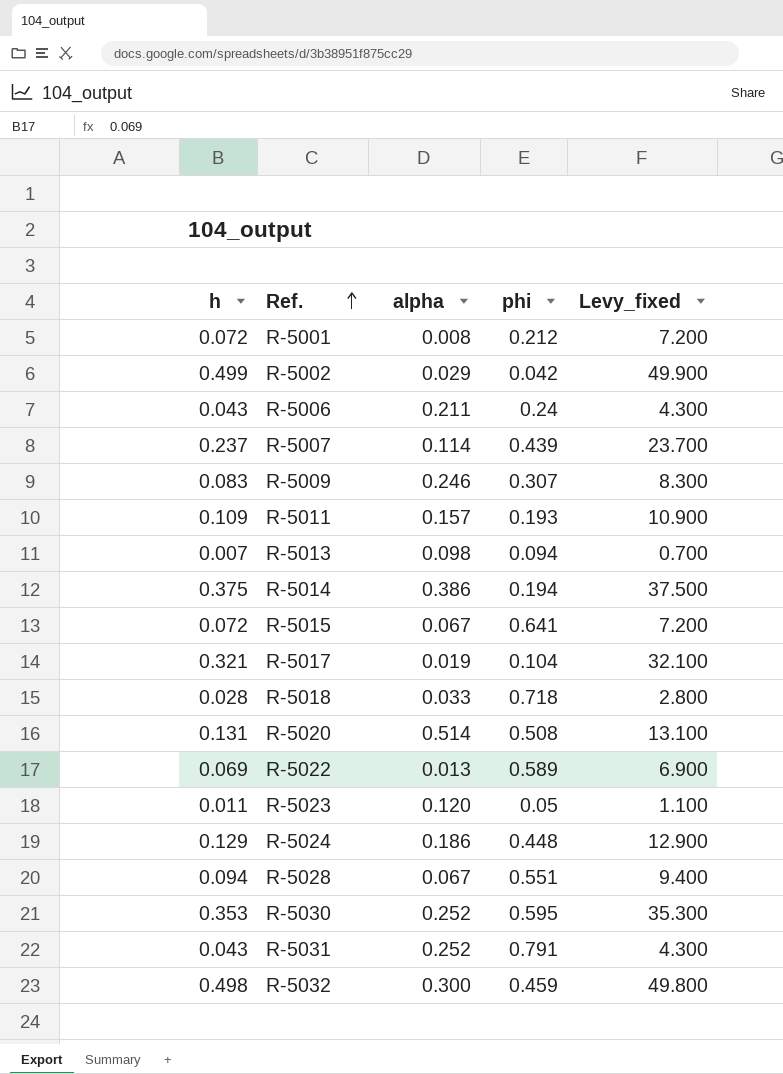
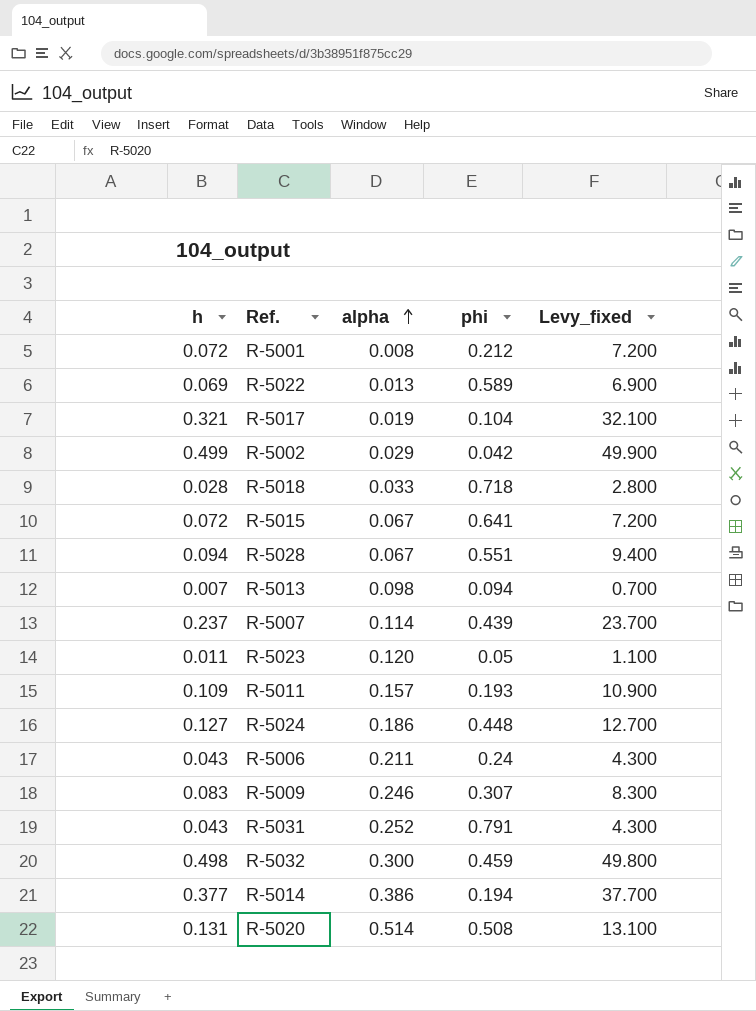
row order: Ref. ascending -> alpha ascending
row R-5030: 0.353 | 0.252 | 0.595 | 35.300 -> none
R-5024 | h: 0.129 -> 0.127
R-5024 | Levy_fixed: 12.900 -> 12.700
R-5014 | h: 0.375 -> 0.377
R-5014 | Levy_fixed: 37.500 -> 37.700

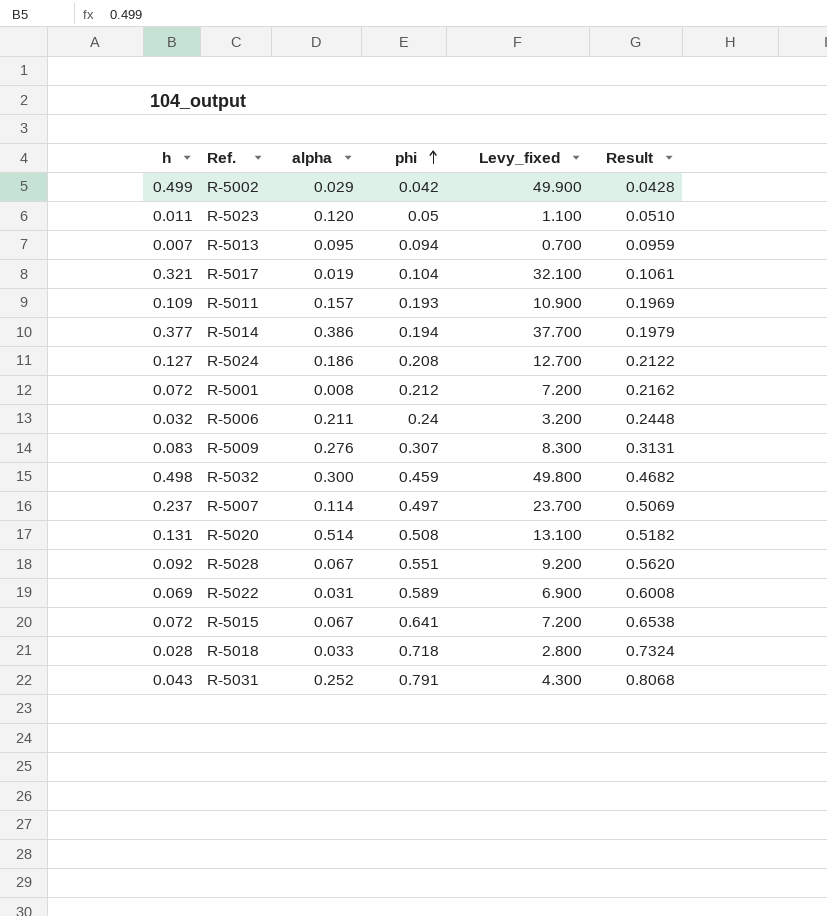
row order: alpha ascending -> phi ascending
column Result | formula: none -> [phi] * 1.02
R-5013 | alpha: 0.098 -> 0.095
R-5024 | phi: 0.448 -> 0.208
R-5006 | h: 0.043 -> 0.032
R-5006 | Levy_fixed: 4.300 -> 3.200
R-5009 | alpha: 0.246 -> 0.276
R-5007 | phi: 0.439 -> 0.497
R-5028 | h: 0.094 -> 0.092
R-5028 | Levy_fixed: 9.400 -> 9.200
R-5022 | alpha: 0.013 -> 0.031

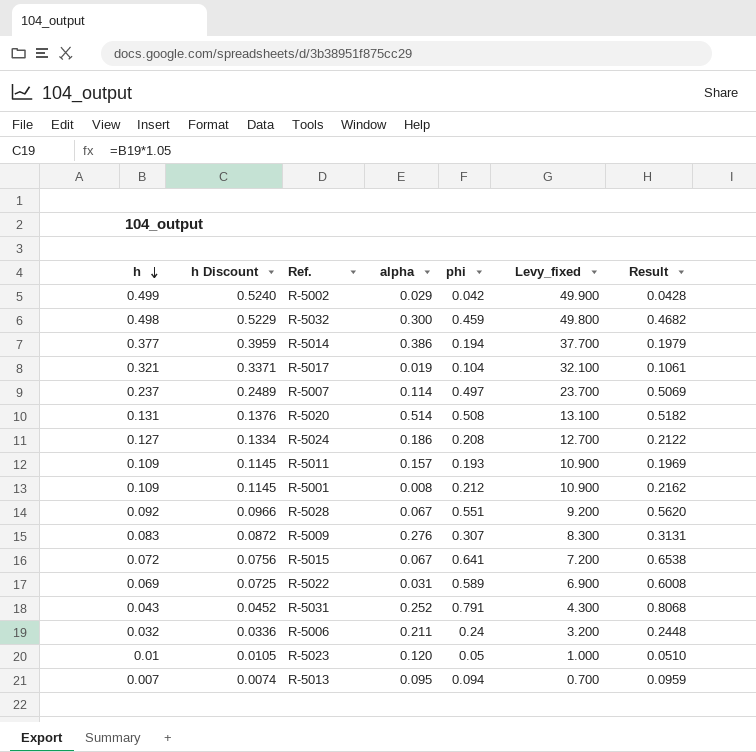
row order: phi ascending -> h descending
column h Discount | formula: none -> [h] * 1.05
row R-5018: 0.028 | 0.033 | 0.718 | 2.800 | 0.7324 -> none
R-5001 | h: 0.072 -> 0.109
R-5001 | Levy_fixed: 7.200 -> 10.900
R-5023 | h: 0.011 -> 0.01
R-5023 | Levy_fixed: 1.100 -> 1.000

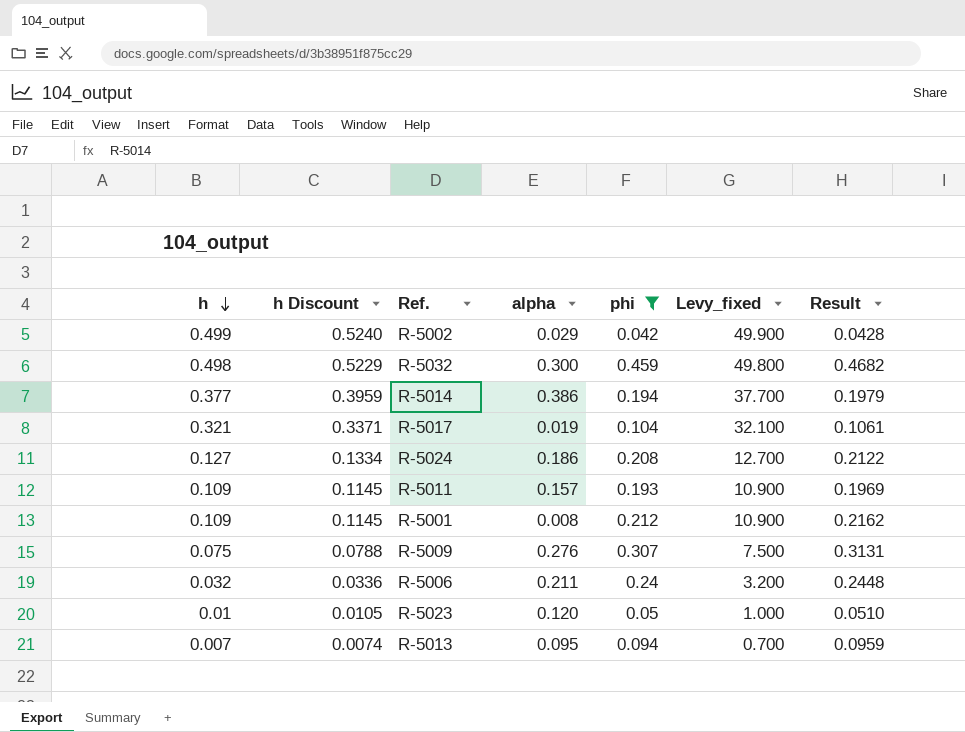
filter: none -> phi <= 0.459
R-5009 | h: 0.083 -> 0.075
R-5009 | h Discount: 0.0872 -> 0.0788
R-5009 | Levy_fixed: 8.300 -> 7.500

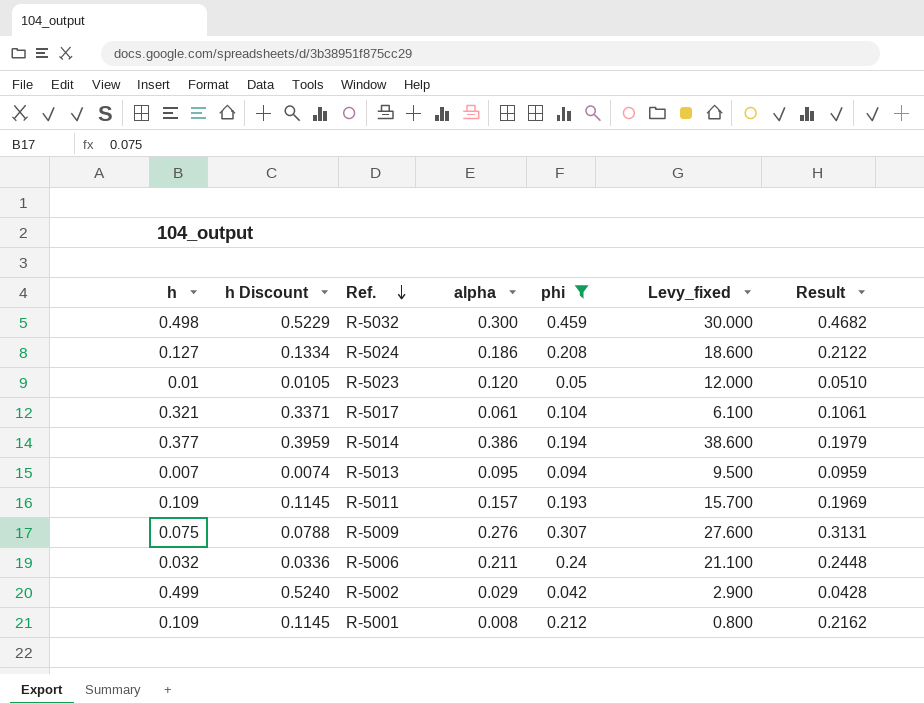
row order: h descending -> Ref. descending
column Levy_fixed | formula: [h] * 100 -> [alpha] * 100
R-5017 | alpha: 0.019 -> 0.061

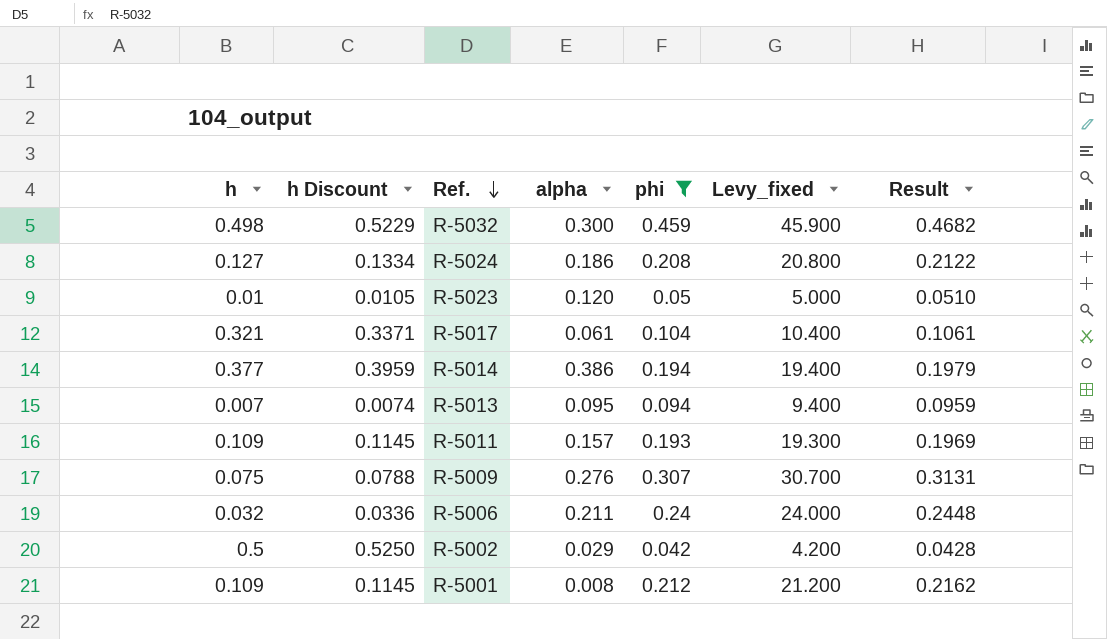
column Levy_fixed | formula: [alpha] * 100 -> [phi] * 100
R-5002 | h: 0.499 -> 0.5
R-5002 | h Discount: 0.5240 -> 0.5250

